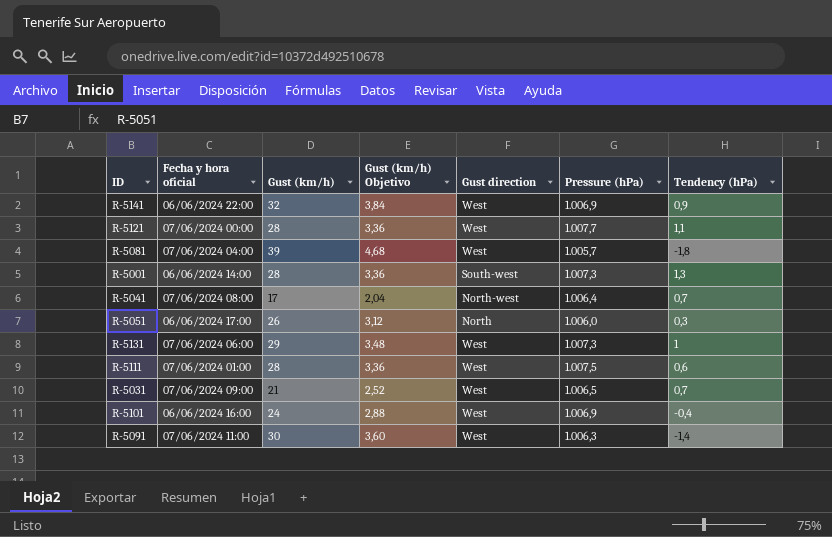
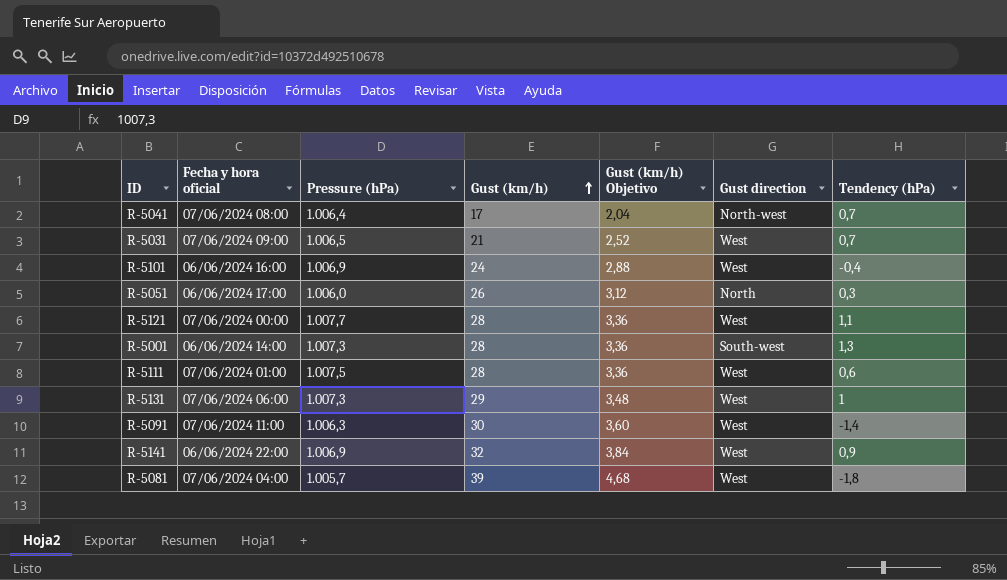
row order: none -> Gust (km/h) ascending
column Pressure (hPa) | position: 6 -> 3

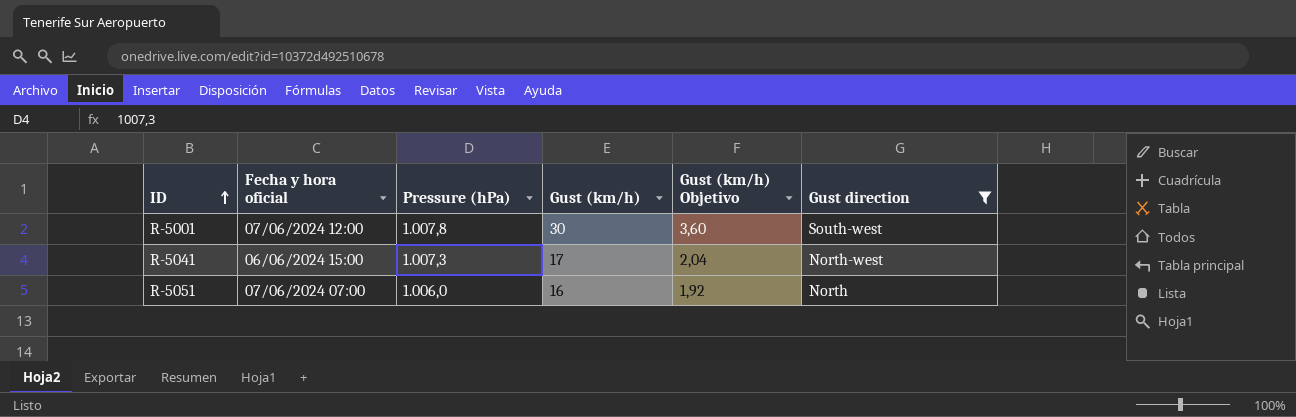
filter: none -> Gust direction != West
row order: Gust (km/h) ascending -> ID ascending
column Tendency (hPa) | position: 7 -> none
R-5001 | Fecha y hora oficial: 06/06/2024 14:00 -> 07/06/2024 12:00
R-5001 | Pressure (hPa): 1.007,3 -> 1.007,8
R-5001 | Gust (km/h): 28 -> 30
R-5001 | Gust (km/h) Objetivo: 3,36 -> 3,60
R-5041 | Fecha y hora oficial: 07/06/2024 08:00 -> 06/06/2024 15:00
R-5041 | Pressure (hPa): 1.006,4 -> 1.007,3
R-5051 | Fecha y hora oficial: 06/06/2024 17:00 -> 07/06/2024 07:00
R-5051 | Gust (km/h): 26 -> 16
R-5051 | Gust (km/h) Objetivo: 3,12 -> 1,92

